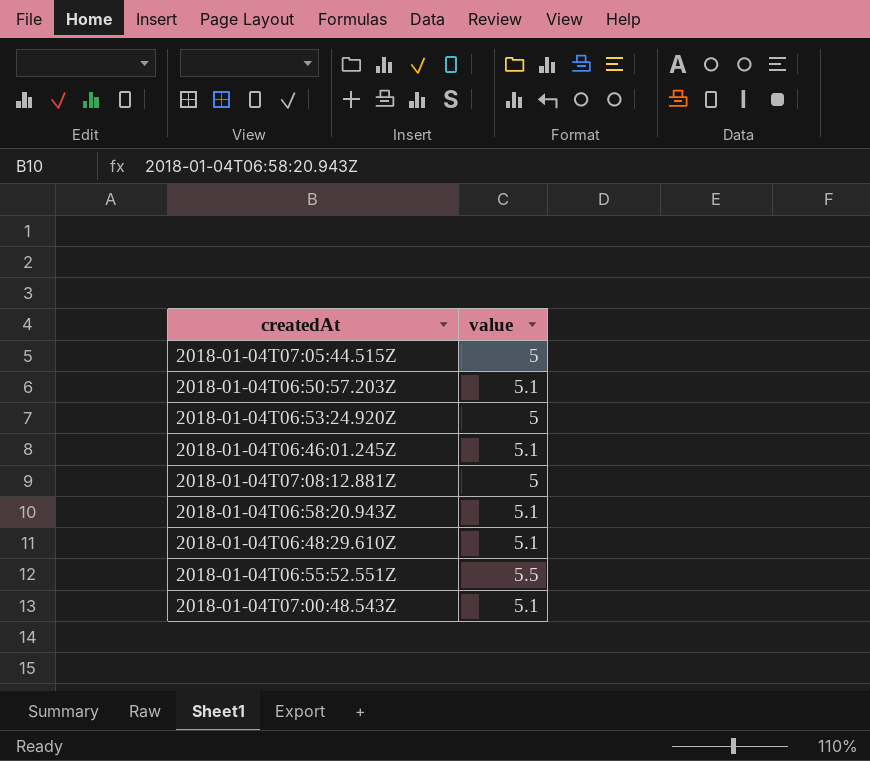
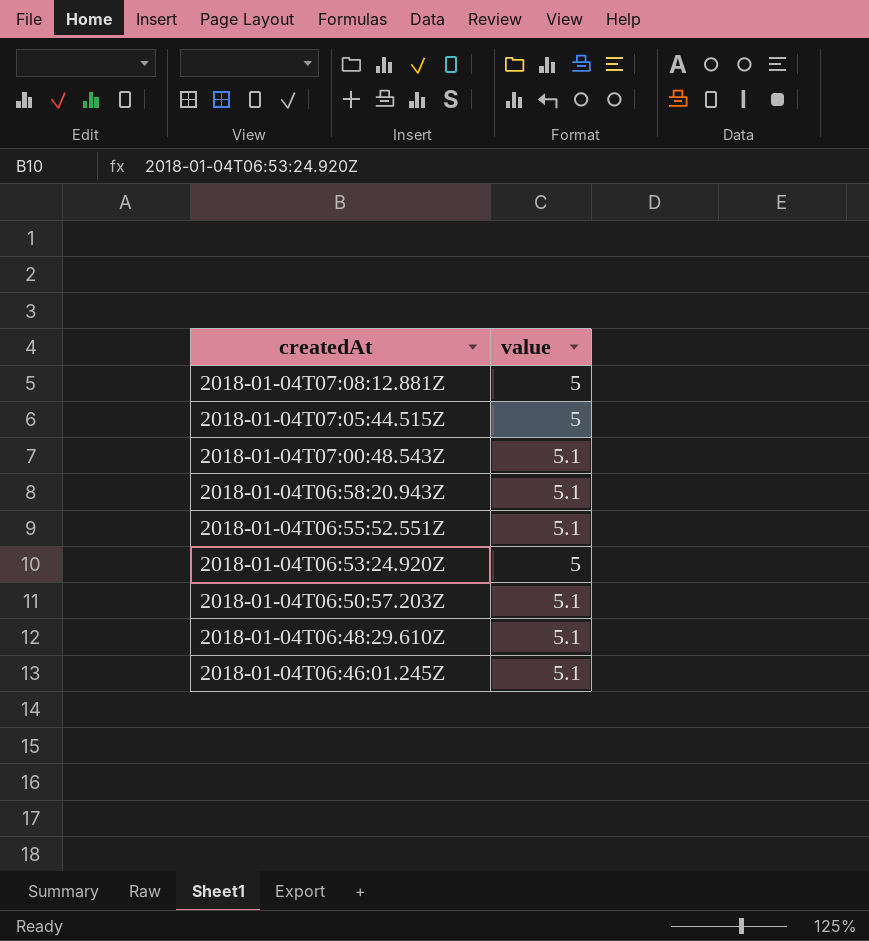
row order: none -> createdAt descending
2018-01-04T06:55:52.551Z | value: 5.5 -> 5.1

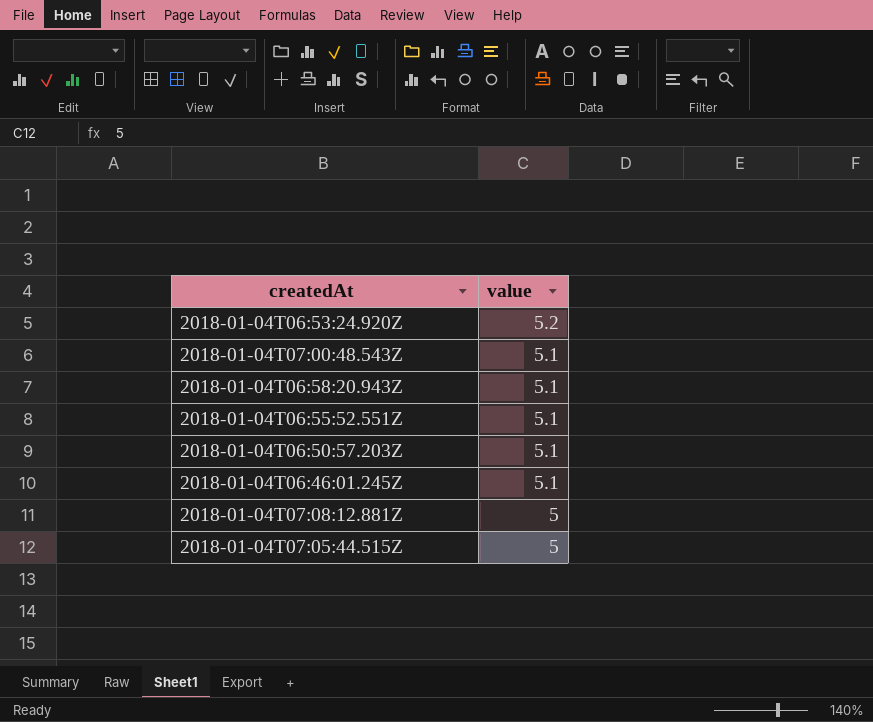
row order: createdAt descending -> value descending
row 2018-01-04T06:48:29.610Z: 5.1 -> none
2018-01-04T06:53:24.920Z | value: 5 -> 5.2

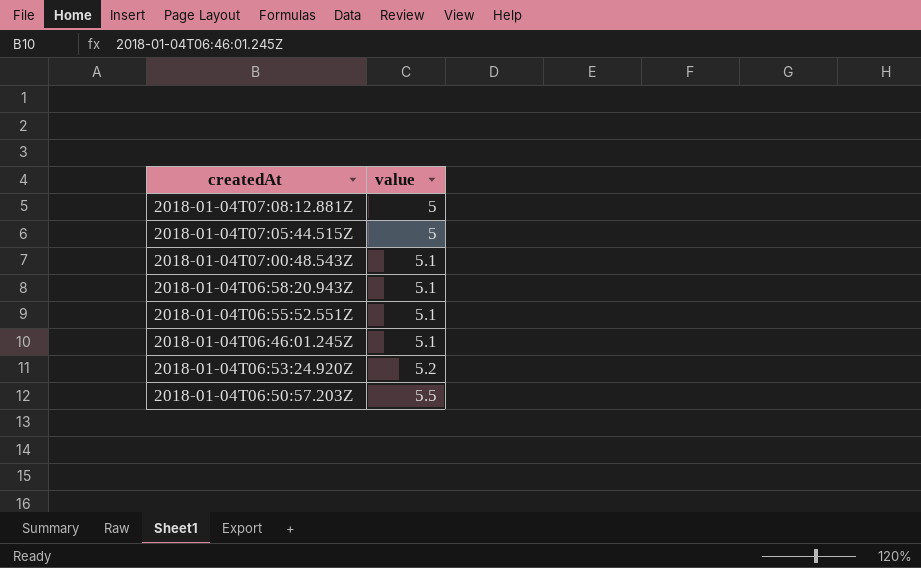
row order: value descending -> value ascending
2018-01-04T06:50:57.203Z | value: 5.1 -> 5.5

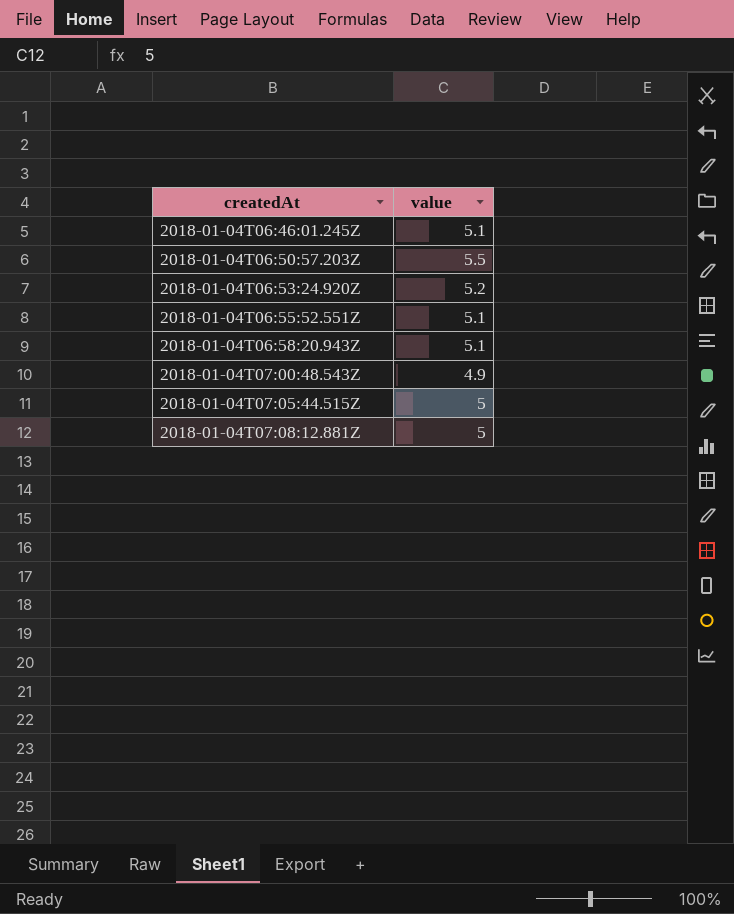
row order: value ascending -> createdAt ascending
2018-01-04T07:00:48.543Z | value: 5.1 -> 4.9

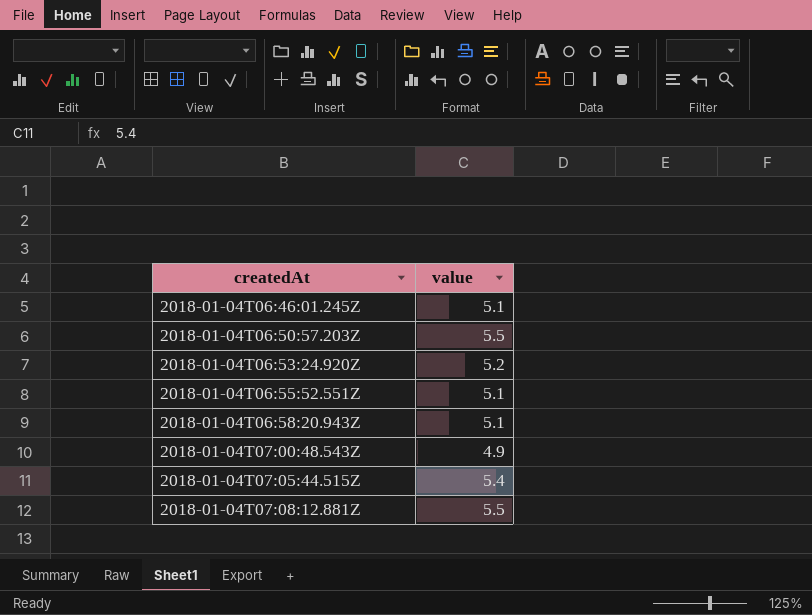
2018-01-04T07:05:44.515Z | value: 5 -> 5.4
2018-01-04T07:08:12.881Z | value: 5 -> 5.5

